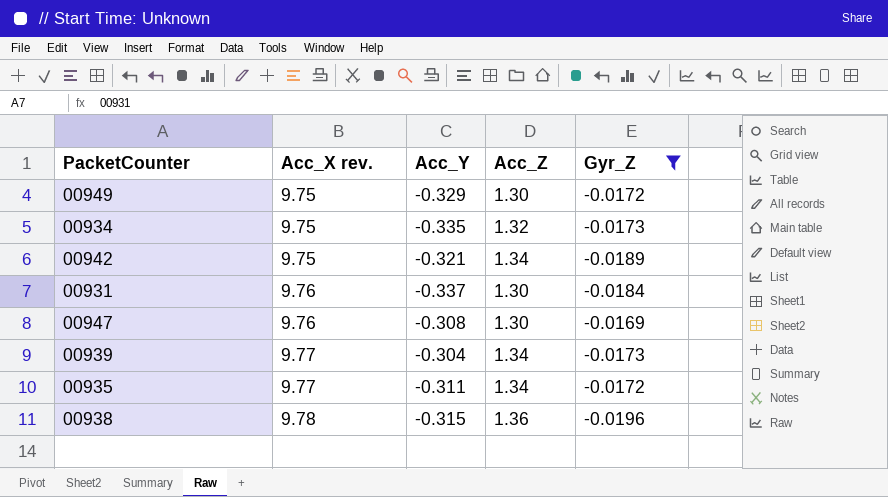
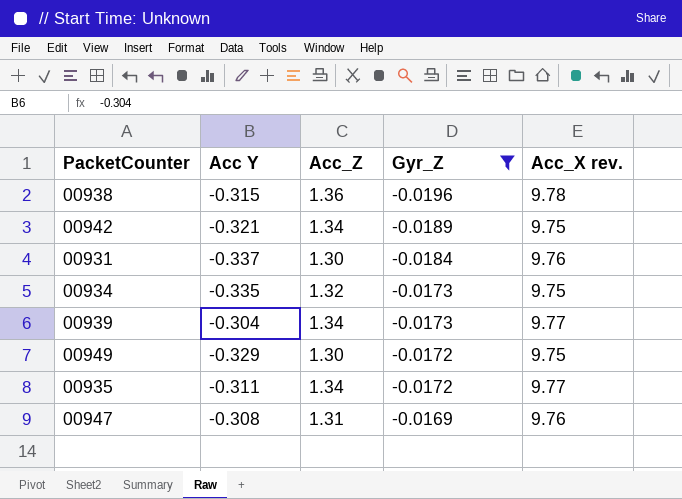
row order: Acc_X rev. ascending -> Gyr_Z ascending
column name: Acc_Y -> Acc Y
column Acc_X rev. | position: 2 -> 5
00947 | Acc_Z: 1.30 -> 1.31

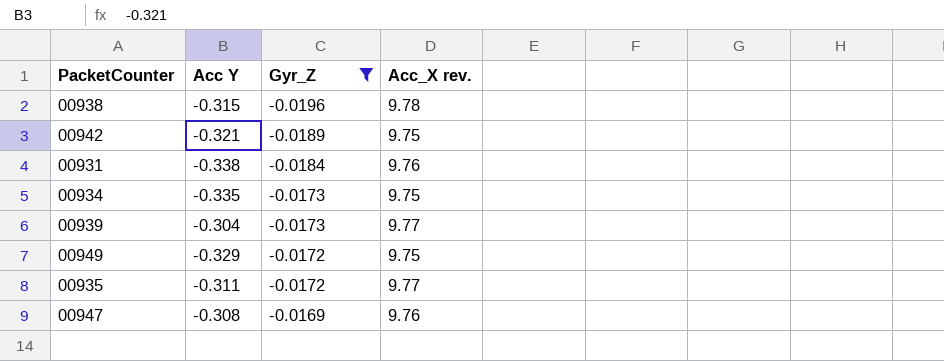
column Acc_Z | position: 3 -> none
00931 | Acc Y: -0.337 -> -0.338

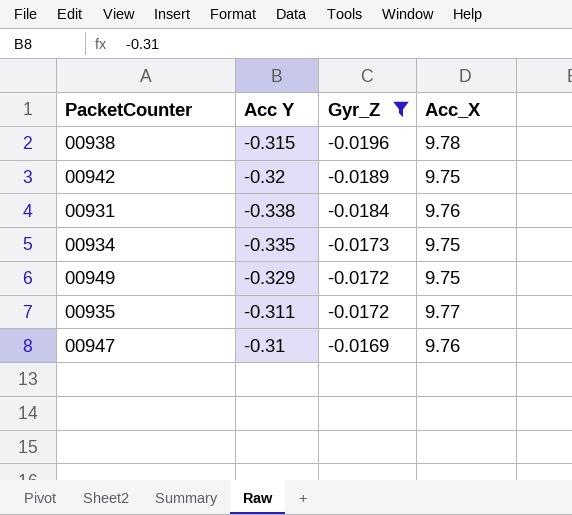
column name: Acc_X rev. -> Acc_X
row 00939: -0.304 | -0.0173 | 9.77 -> none
00942 | Acc Y: -0.321 -> -0.32
00947 | Acc Y: -0.308 -> -0.31

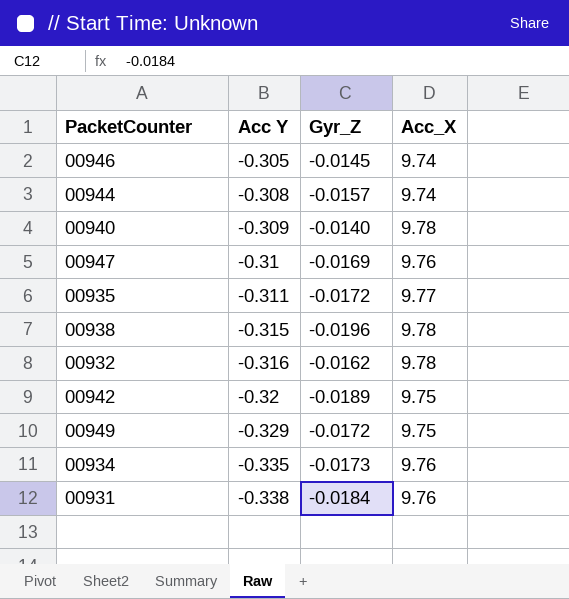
filter: Gyr_Z <= -0.0169 -> none
row order: Gyr_Z ascending -> Acc Y descending
00934 | Acc_X: 9.75 -> 9.76

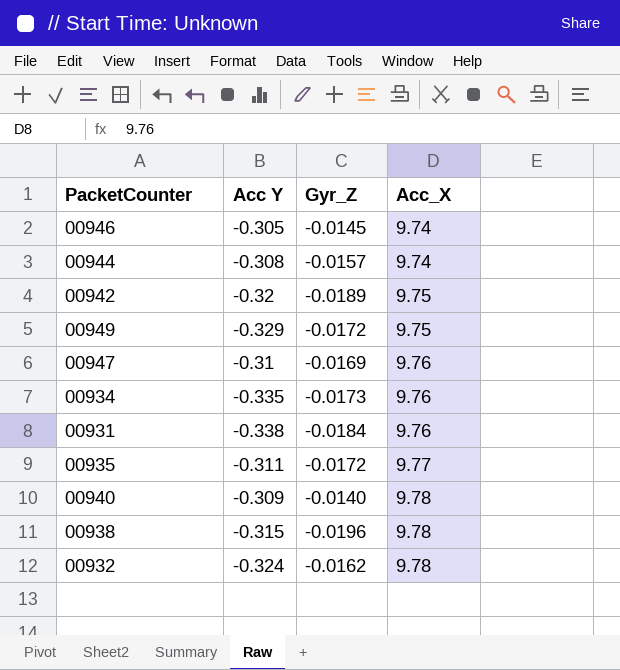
row order: Acc Y descending -> Acc_X ascending
00932 | Acc Y: -0.316 -> -0.324

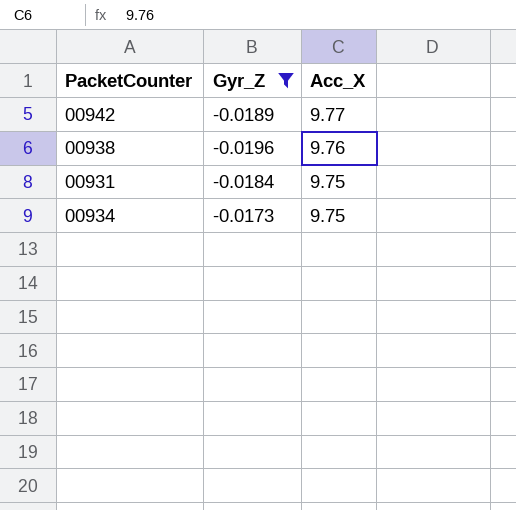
filter: none -> Gyr_Z <= -0.0173
row order: Acc_X ascending -> Acc_X descending
column Acc Y | position: 2 -> none
00942 | Acc_X: 9.75 -> 9.77
00938 | Acc_X: 9.78 -> 9.76
00931 | Acc_X: 9.76 -> 9.75
00934 | Acc_X: 9.76 -> 9.75

